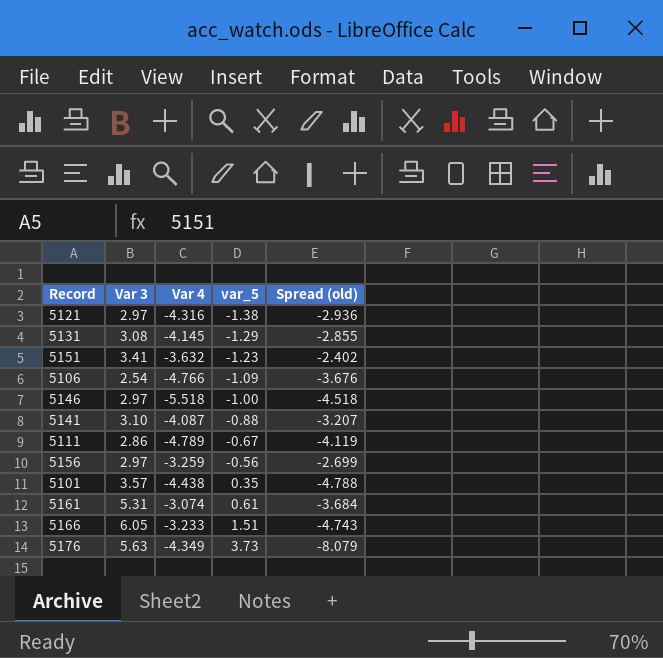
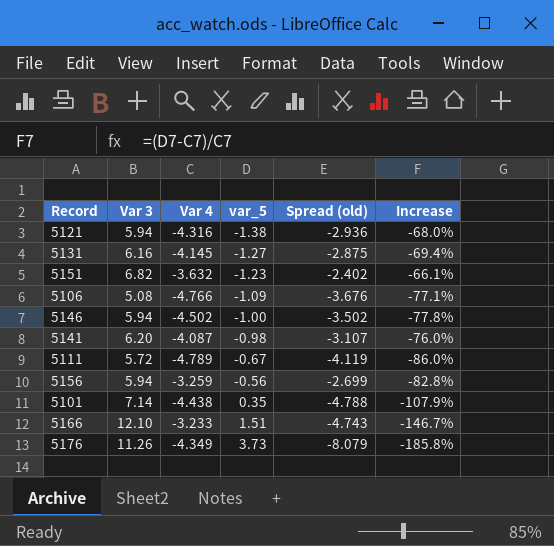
column Increase | formula: none -> ([var_5] - [Var 4]) / [Var 4]
row 5161: 5.31 | -3.074 | 0.61 | -3.684 -> none
5121 | Var 3: 2.97 -> 5.94
5131 | Var 3: 3.08 -> 6.16
5131 | var_5: -1.29 -> -1.27
5131 | Spread (old): -2.855 -> -2.875
5151 | Var 3: 3.41 -> 6.82
5106 | Var 3: 2.54 -> 5.08
5146 | Var 3: 2.97 -> 5.94
5146 | Var 4: -5.518 -> -4.502
5146 | Spread (old): -4.518 -> -3.502
5141 | Var 3: 3.10 -> 6.20
5141 | var_5: -0.88 -> -0.98
5141 | Spread (old): -3.207 -> -3.107
5111 | Var 3: 2.86 -> 5.72
5156 | Var 3: 2.97 -> 5.94
5101 | Var 3: 3.57 -> 7.14
5166 | Var 3: 6.05 -> 12.10
5176 | Var 3: 5.63 -> 11.26

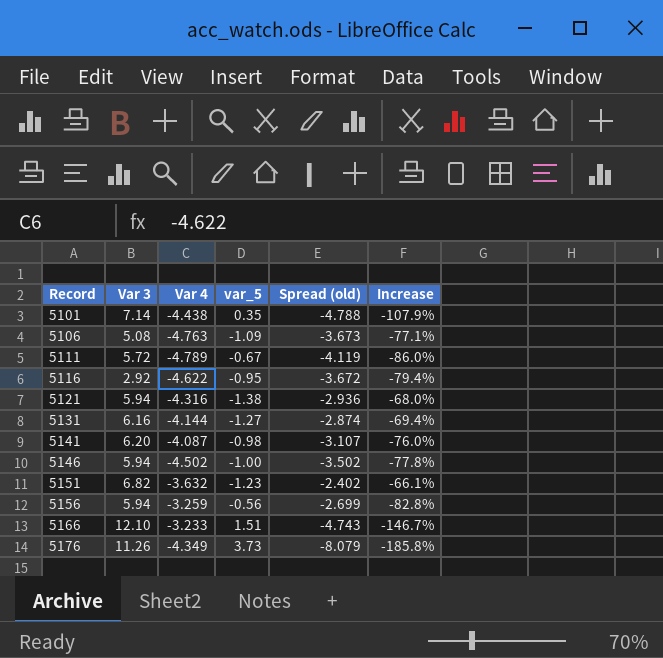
row order: var_5 ascending -> Record ascending
5106 | Var 4: -4.766 -> -4.763
5106 | Spread (old): -3.676 -> -3.673
row 5116: none -> 2.92 | -4.622 | -0.95 | -3.672 | -79.4%
5131 | Var 4: -4.145 -> -4.144
5131 | Spread (old): -2.875 -> -2.874

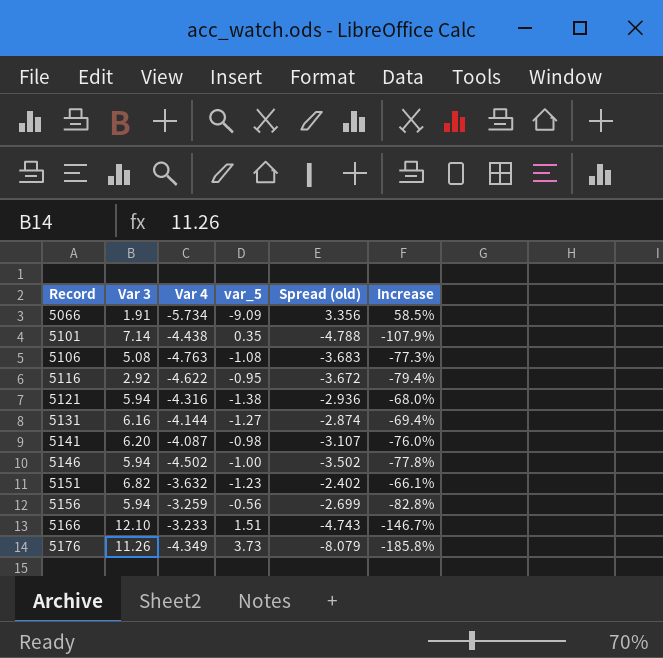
row 5111: 5.72 | -4.789 | -0.67 | -4.119 | -86.0% -> none
row 5066: none -> 1.91 | -5.734 | -9.09 | 3.356 | 58.5%
5106 | var_5: -1.09 -> -1.08
5106 | Spread (old): -3.673 -> -3.683
5106 | Increase: -77.1% -> -77.3%

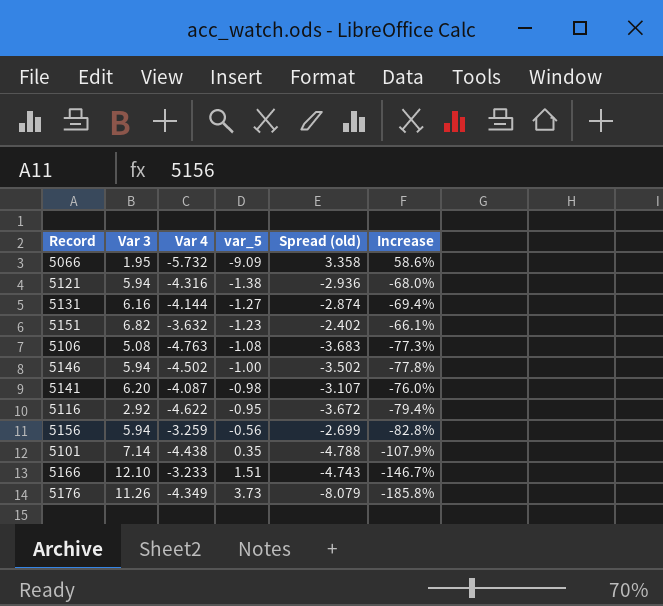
row order: Record ascending -> var_5 ascending
5066 | Var 3: 1.91 -> 1.95
5066 | Var 4: -5.734 -> -5.732
5066 | Spread (old): 3.356 -> 3.358
5066 | Increase: 58.5% -> 58.6%

